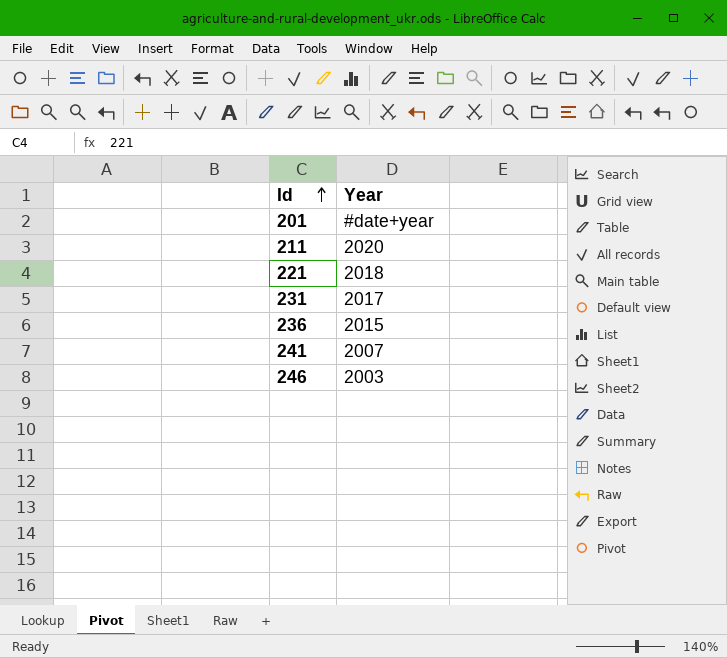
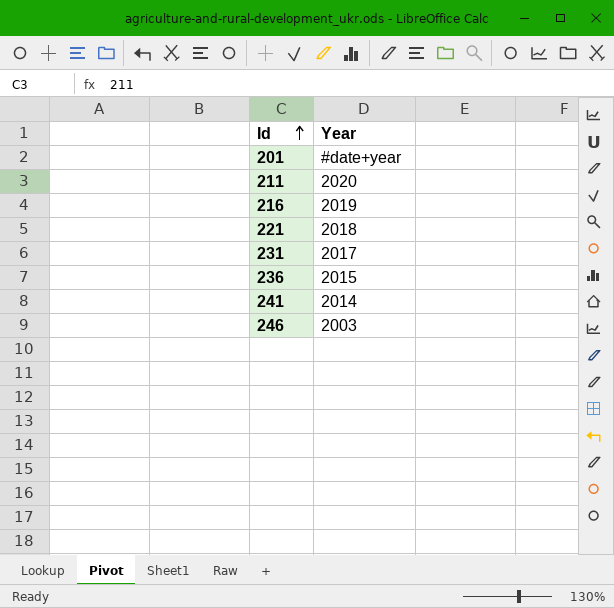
row 216: none -> 2019
241 | Year: 2007 -> 2014

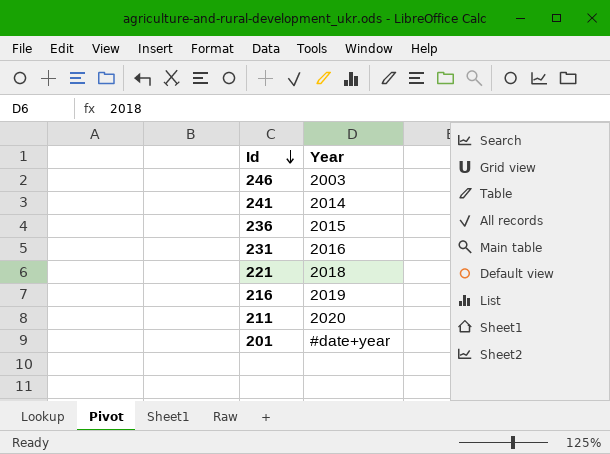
row order: Id ascending -> Id descending
231 | Year: 2017 -> 2016

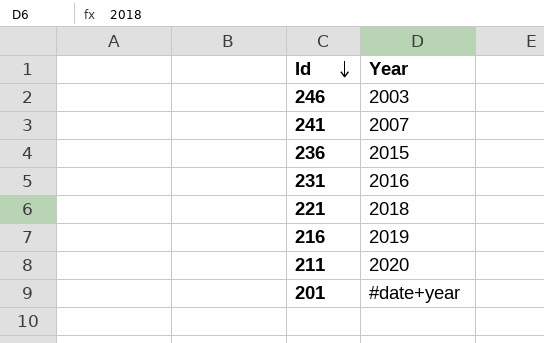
241 | Year: 2014 -> 2007

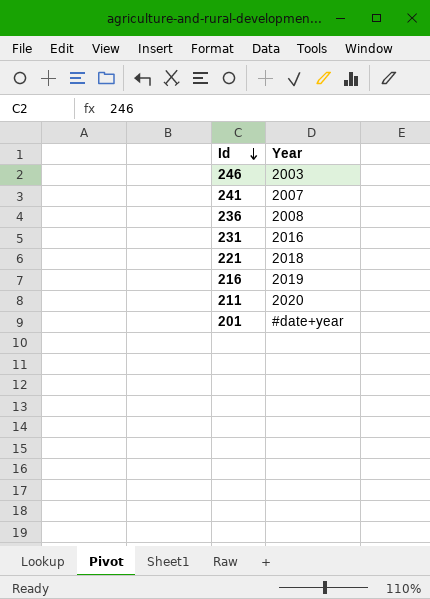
236 | Year: 2015 -> 2008

